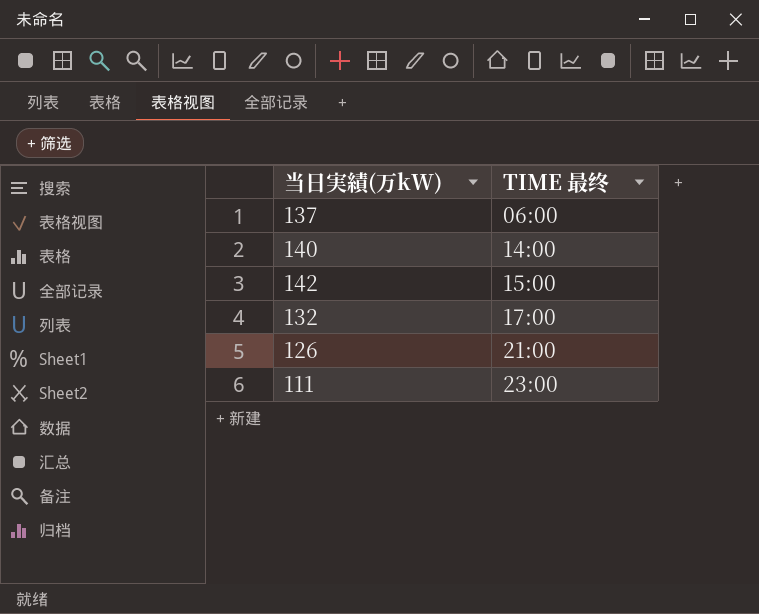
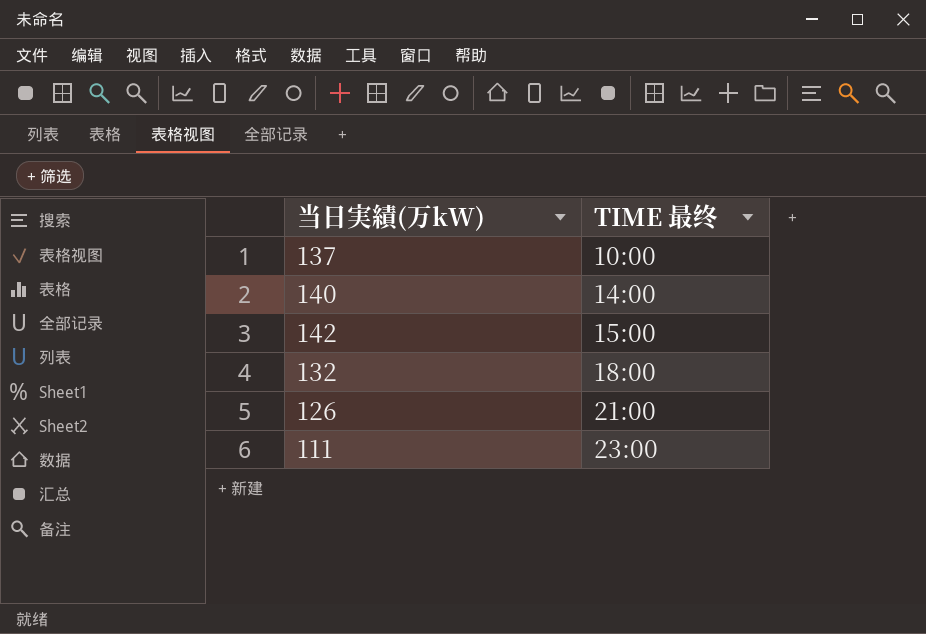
137 | TIME 最终: 06:00 -> 10:00
132 | TIME 最终: 17:00 -> 18:00

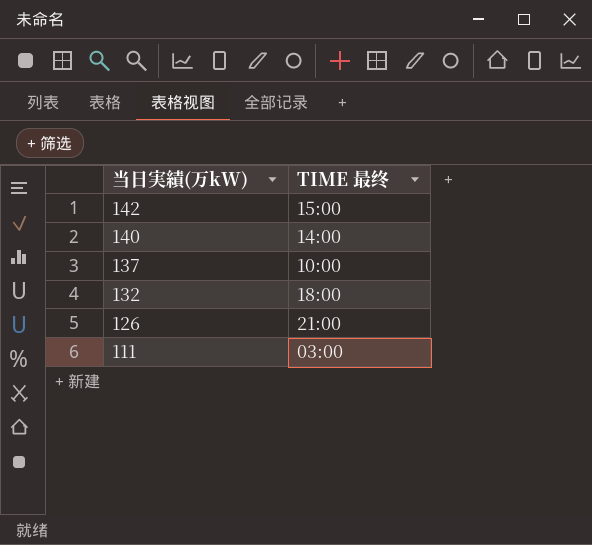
row order: TIME 最终 ascending -> 当日実績(万kW) descending
111 | TIME 最终: 23:00 -> 03:00

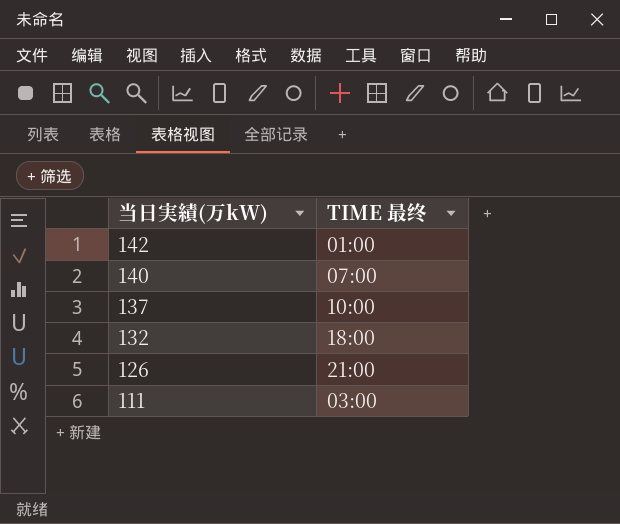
142 | TIME 最终: 15:00 -> 01:00
140 | TIME 最终: 14:00 -> 07:00

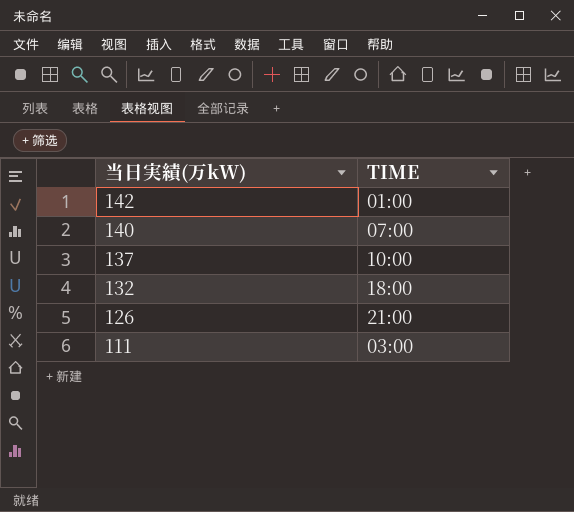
column name: TIME 最终 -> TIME

